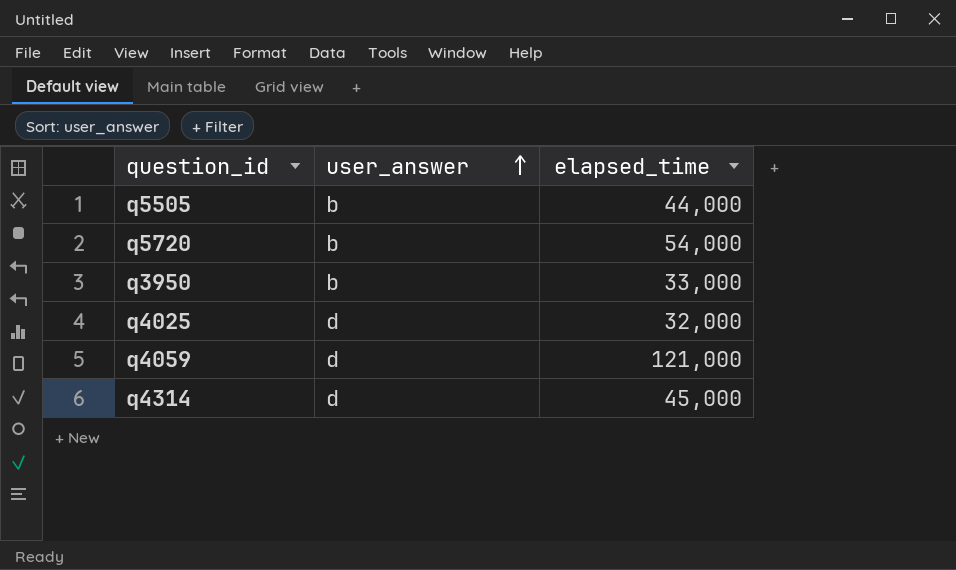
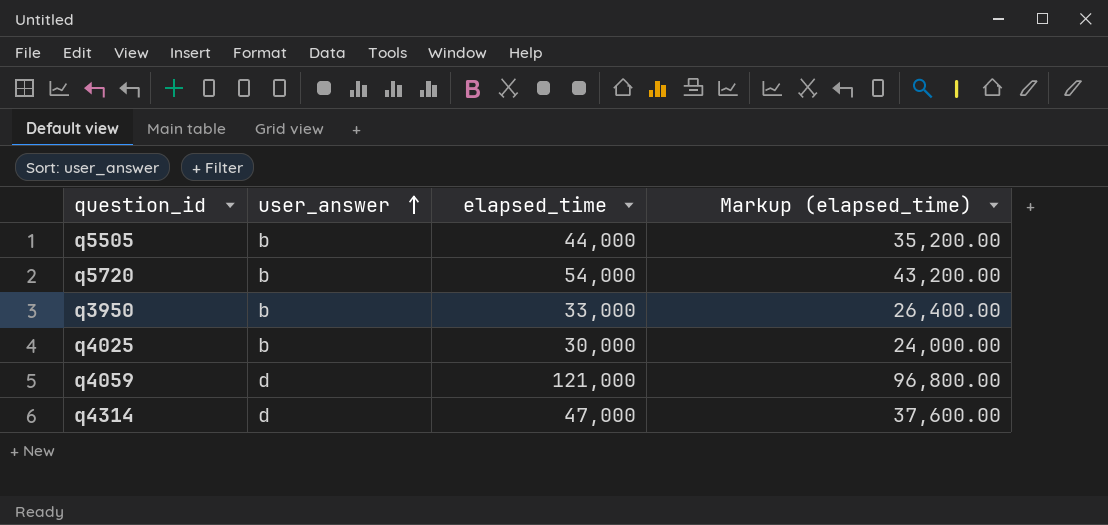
column Markup (elapsed_time) | formula: none -> [elapsed_time] * 0.8
q4025 | user_answer: d -> b
q4025 | elapsed_time: 32,000 -> 30,000
q4314 | elapsed_time: 45,000 -> 47,000

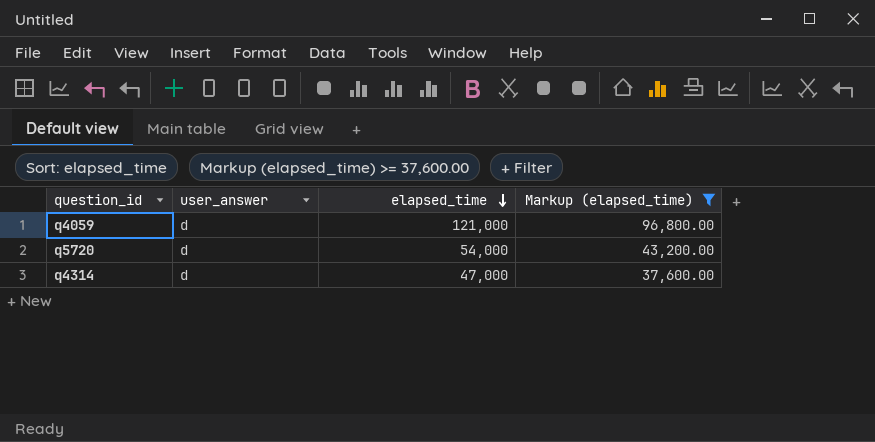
filter: none -> Markup (elapsed_time) >= 37,600.00
row order: user_answer ascending -> elapsed_time descending
q5720 | user_answer: b -> d

